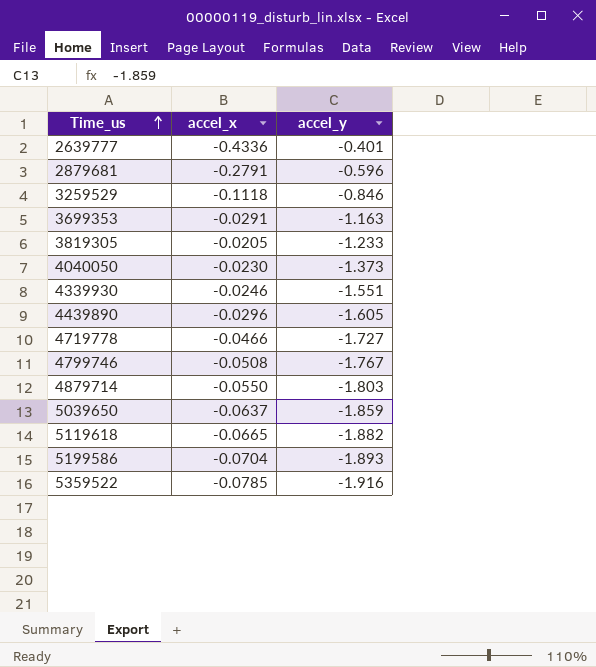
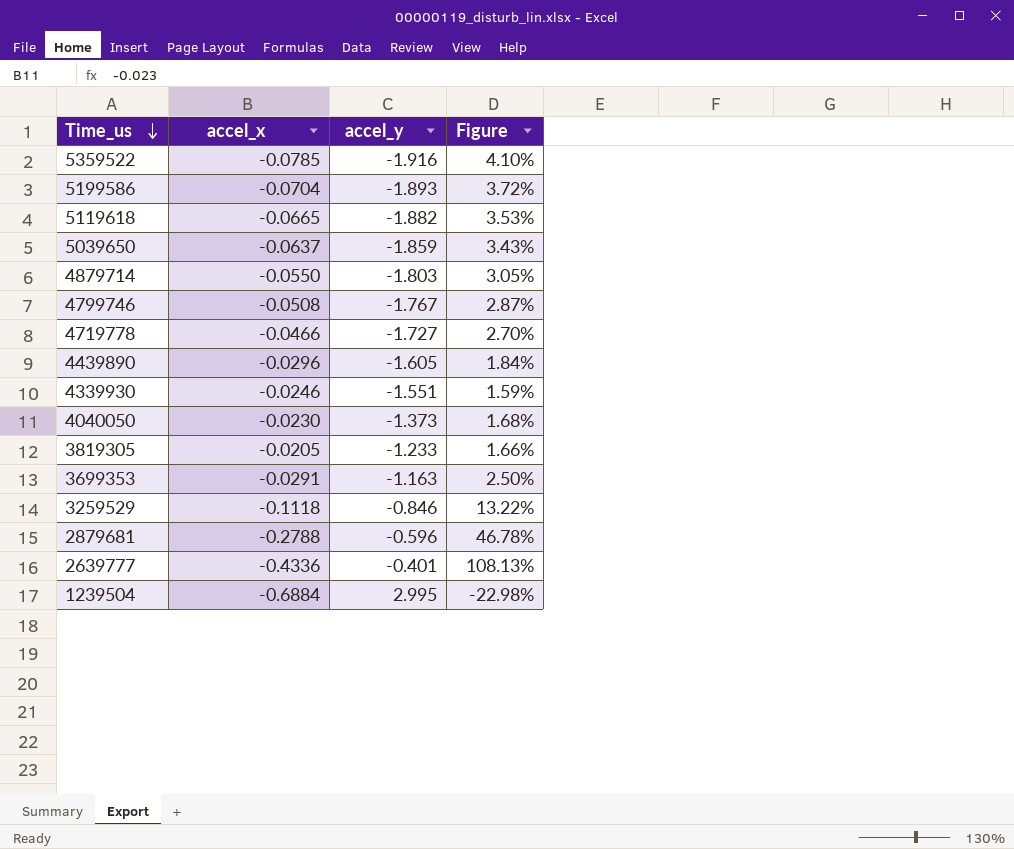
row order: Time_us ascending -> Time_us descending
column Figure | formula: none -> [accel_x] / [accel_y]
2879681 | accel_x: -0.2791 -> -0.2788
row 1239504: none -> -0.6884 | 2.995 | -22.98%

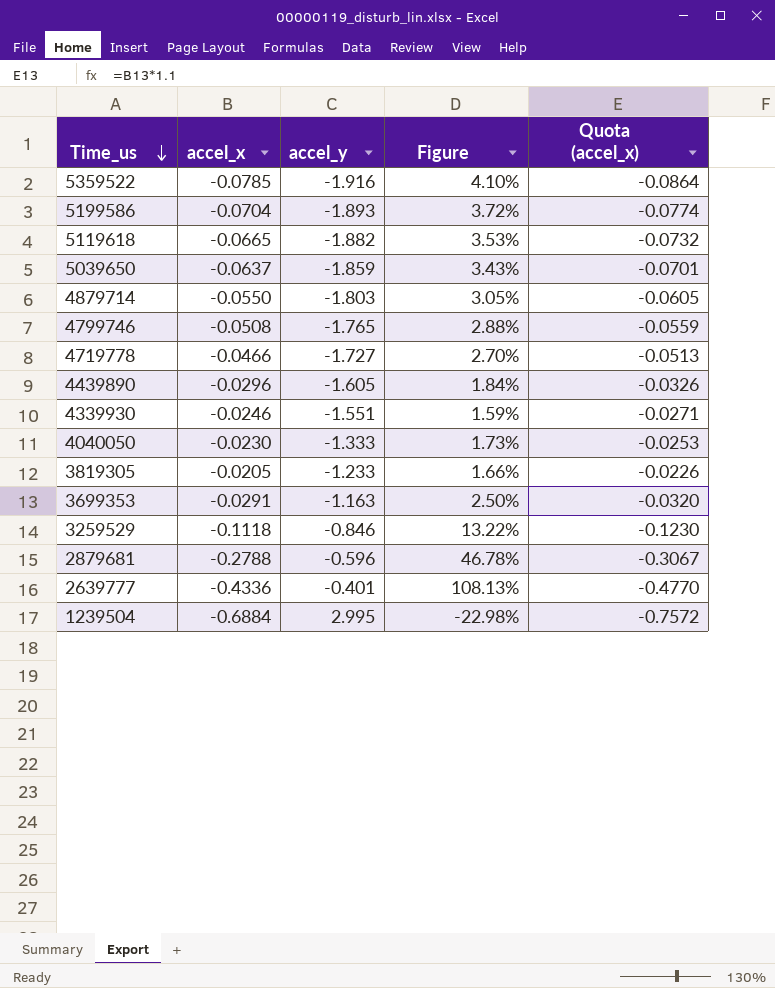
column Quota (accel_x) | formula: none -> [accel_x] * 1.1
4799746 | accel_y: -1.767 -> -1.765
4799746 | Figure: 2.87% -> 2.88%
4040050 | accel_y: -1.373 -> -1.333
4040050 | Figure: 1.68% -> 1.73%

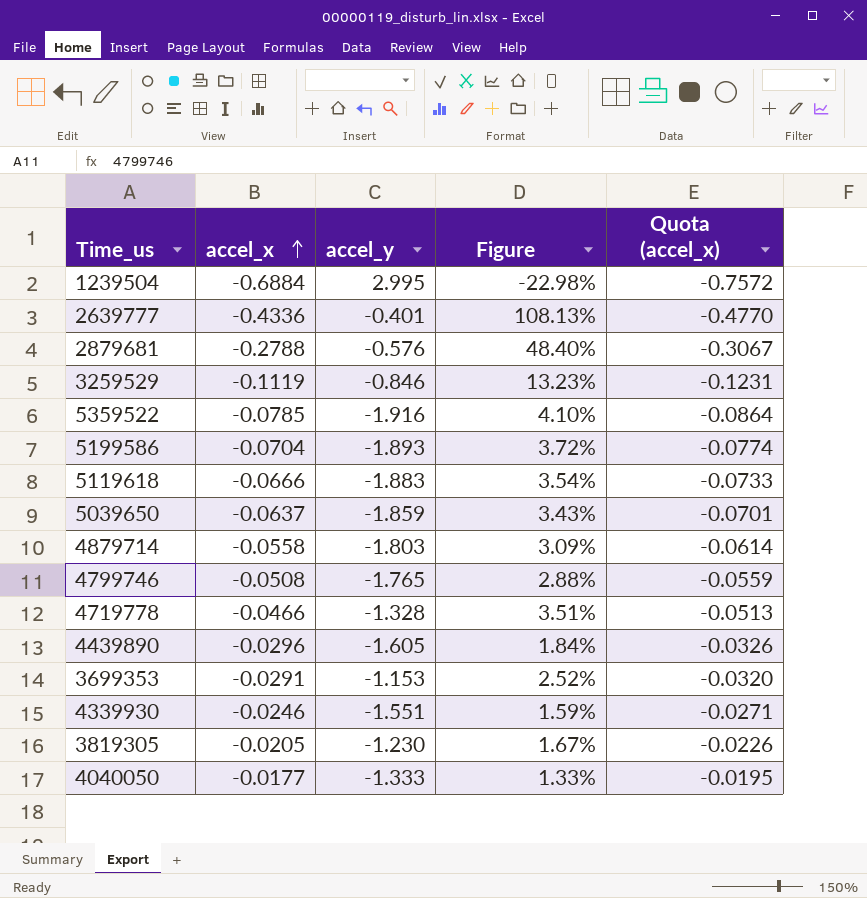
row order: Time_us descending -> accel_x ascending
2879681 | accel_y: -0.596 -> -0.576
2879681 | Figure: 46.78% -> 48.40%
3259529 | accel_x: -0.1118 -> -0.1119
3259529 | Figure: 13.22% -> 13.23%
3259529 | Quota (accel_x): -0.1230 -> -0.1231
5119618 | accel_x: -0.0665 -> -0.0666
5119618 | accel_y: -1.882 -> -1.883
5119618 | Figure: 3.53% -> 3.54%
5119618 | Quota (accel_x): -0.0732 -> -0.0733
4879714 | accel_x: -0.0550 -> -0.0558
4879714 | Figure: 3.05% -> 3.09%
4879714 | Quota (accel_x): -0.0605 -> -0.0614
4719778 | accel_y: -1.727 -> -1.328
4719778 | Figure: 2.70% -> 3.51%
3699353 | accel_y: -1.163 -> -1.153
3699353 | Figure: 2.50% -> 2.52%
3819305 | accel_y: -1.233 -> -1.230
3819305 | Figure: 1.66% -> 1.67%
4040050 | accel_x: -0.0230 -> -0.0177
4040050 | Figure: 1.73% -> 1.33%
4040050 | Quota (accel_x): -0.0253 -> -0.0195

